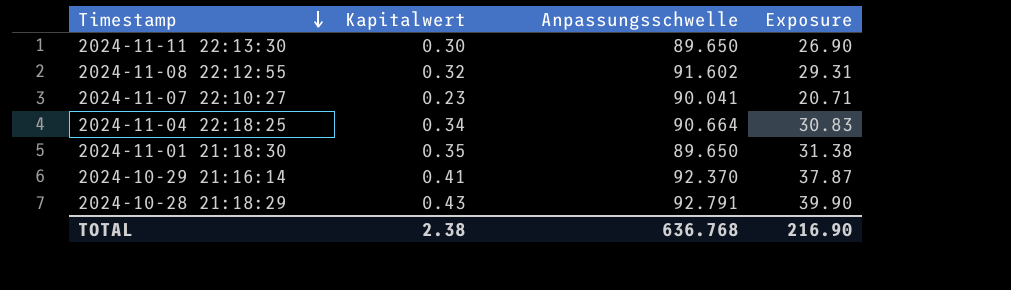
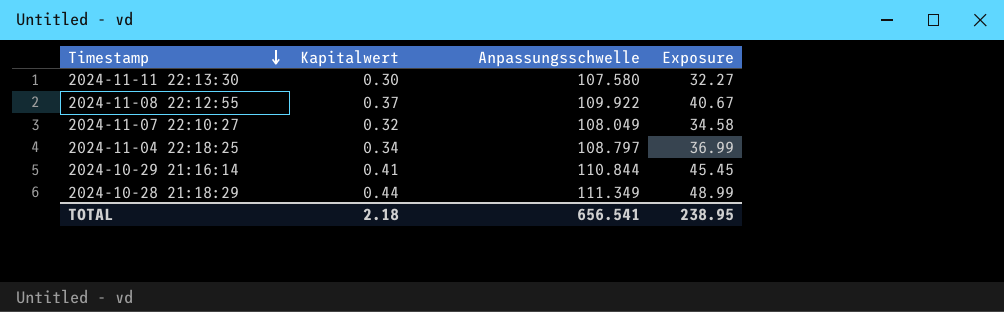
row 2024-11-01 21:18:30: 0.35 | 89.650 | 31.38 -> none
2024-11-11 22:13:30 | Anpassungsschwelle: 89.650 -> 107.580
2024-11-11 22:13:30 | Exposure: 26.90 -> 32.27
2024-11-08 22:12:55 | Kapitalwert: 0.32 -> 0.37
2024-11-08 22:12:55 | Anpassungsschwelle: 91.602 -> 109.922
2024-11-08 22:12:55 | Exposure: 29.31 -> 40.67
2024-11-07 22:10:27 | Kapitalwert: 0.23 -> 0.32
2024-11-07 22:10:27 | Anpassungsschwelle: 90.041 -> 108.049
2024-11-07 22:10:27 | Exposure: 20.71 -> 34.58
2024-11-04 22:18:25 | Anpassungsschwelle: 90.664 -> 108.797
2024-11-04 22:18:25 | Exposure: 30.83 -> 36.99
2024-10-29 21:16:14 | Anpassungsschwelle: 92.370 -> 110.844
2024-10-29 21:16:14 | Exposure: 37.87 -> 45.45
2024-10-28 21:18:29 | Kapitalwert: 0.43 -> 0.44
2024-10-28 21:18:29 | Anpassungsschwelle: 92.791 -> 111.349
2024-10-28 21:18:29 | Exposure: 39.90 -> 48.99
TOTAL | Kapitalwert: 2.38 -> 2.18
TOTAL | Anpassungsschwelle: 636.768 -> 656.541
TOTAL | Exposure: 216.90 -> 238.95

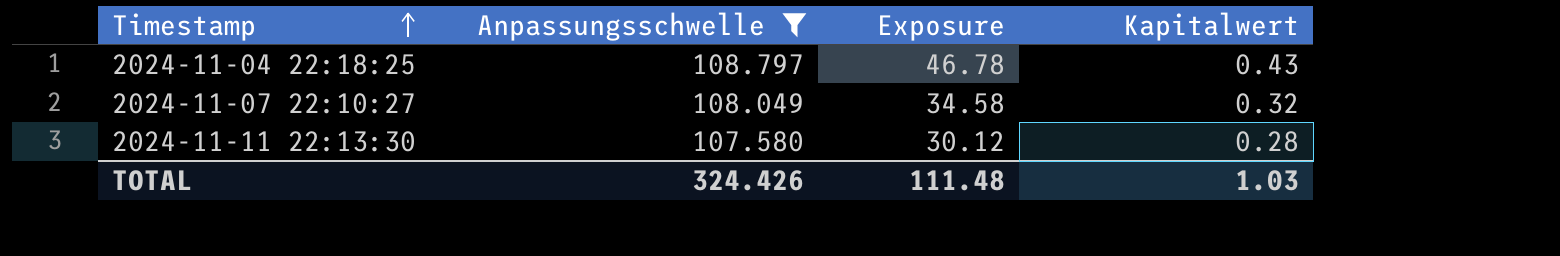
filter: none -> Anpassungsschwelle <= 108.797
row order: Timestamp descending -> Timestamp ascending
column Kapitalwert | position: 2 -> 4
2024-11-04 22:18:25 | Exposure: 36.99 -> 46.78
2024-11-04 22:18:25 | Kapitalwert: 0.34 -> 0.43
2024-11-11 22:13:30 | Exposure: 32.27 -> 30.12
2024-11-11 22:13:30 | Kapitalwert: 0.30 -> 0.28
TOTAL | Anpassungsschwelle: 656.541 -> 324.426
TOTAL | Exposure: 238.95 -> 111.48
TOTAL | Kapitalwert: 2.18 -> 1.03

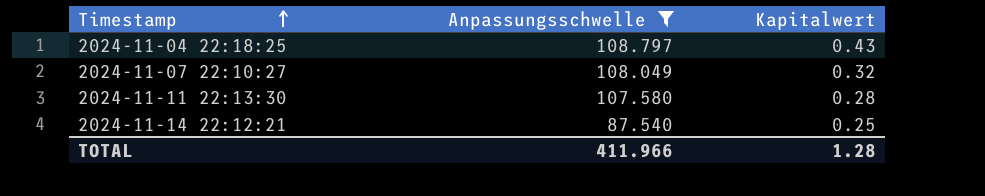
column Exposure | formula: [Anpassungsschwelle] * [Kapitalwert] -> none
row 2024-11-14 22:12:21: none -> 87.540 | 0.25
TOTAL | Anpassungsschwelle: 324.426 -> 411.966
TOTAL | Kapitalwert: 1.03 -> 1.28

